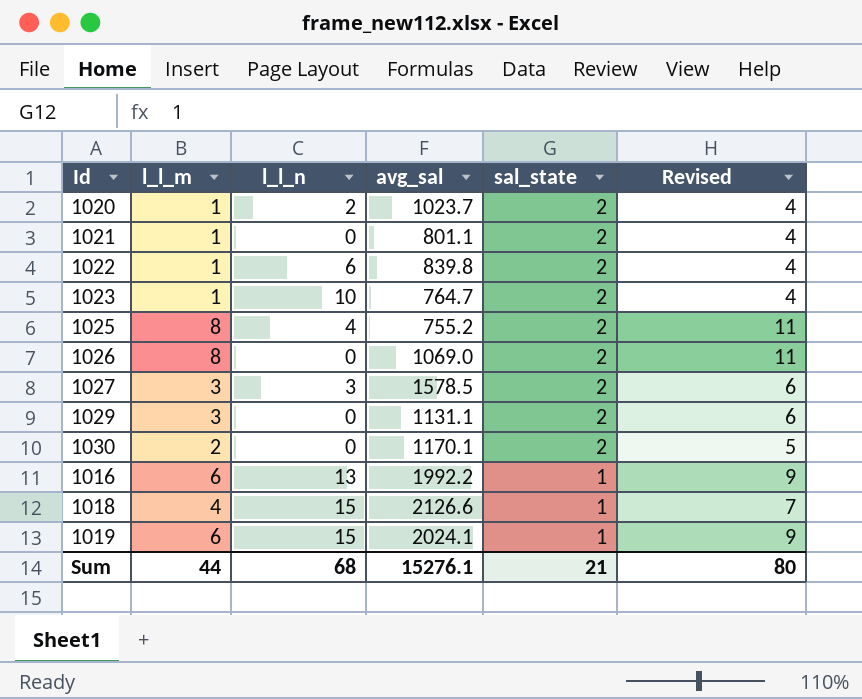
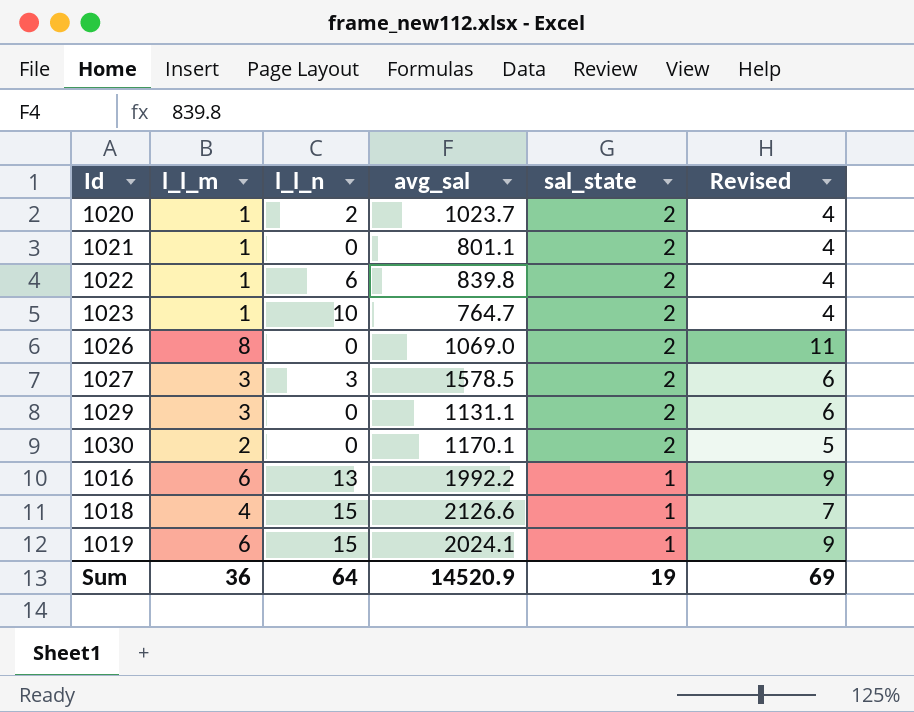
row 1025: 8 | 4 | 755.2 | 2 | 11 -> none
Sum | l_l_m: 44 -> 36
Sum | l_l_n: 68 -> 64
Sum | avg_sal: 15276.1 -> 14520.9
Sum | sal_state: 21 -> 19
Sum | Revised: 80 -> 69

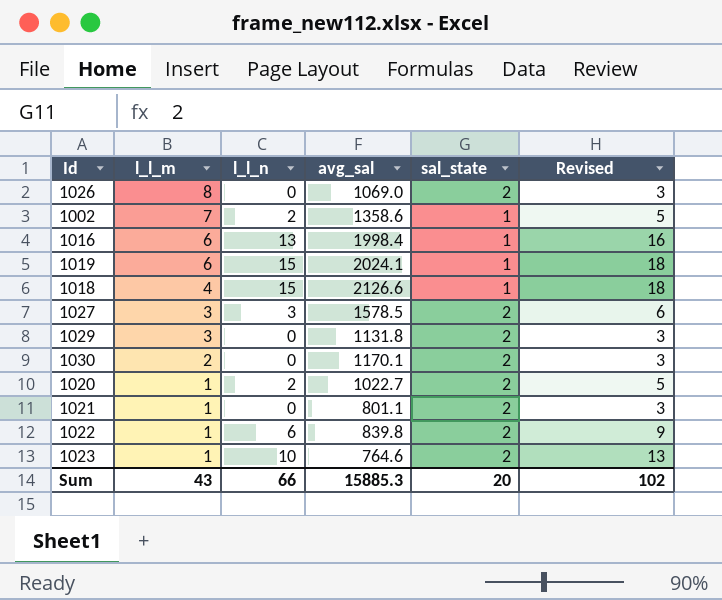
row order: sal_state descending -> l_l_m descending
column Revised | formula: [l_l_m] + 3 -> [l_l_n] + 3
row 1002: none -> 7 | 2 | 1358.6 | 1 | 5
1016 | avg_sal: 1992.2 -> 1998.4
1029 | avg_sal: 1131.1 -> 1131.8
1020 | avg_sal: 1023.7 -> 1022.7
1023 | avg_sal: 764.7 -> 764.6
Sum | l_l_m: 36 -> 43
Sum | l_l_n: 64 -> 66
Sum | avg_sal: 14520.9 -> 15885.3
Sum | sal_state: 19 -> 20
Sum | Revised: 69 -> 102

